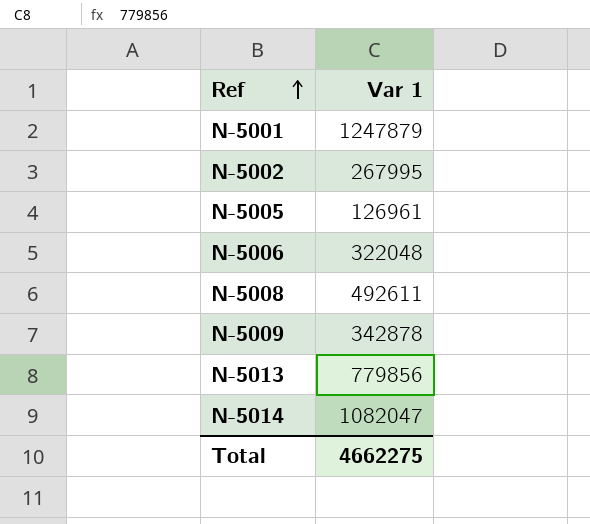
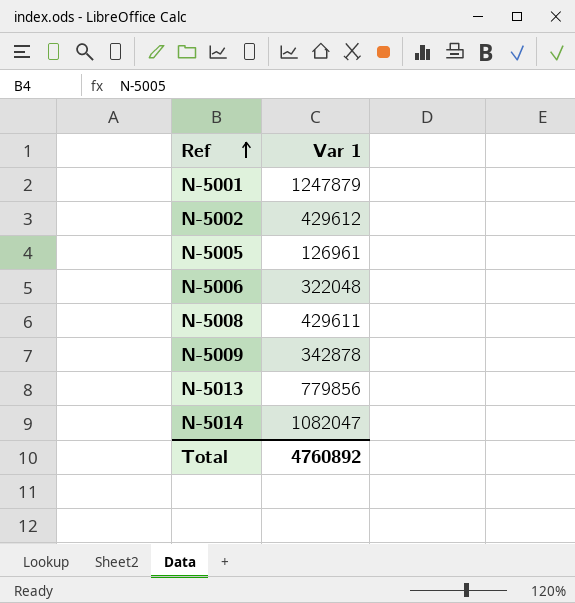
N-5002 | Var 1: 267995 -> 429612
N-5008 | Var 1: 492611 -> 429611
Total | Var 1: 4662275 -> 4760892

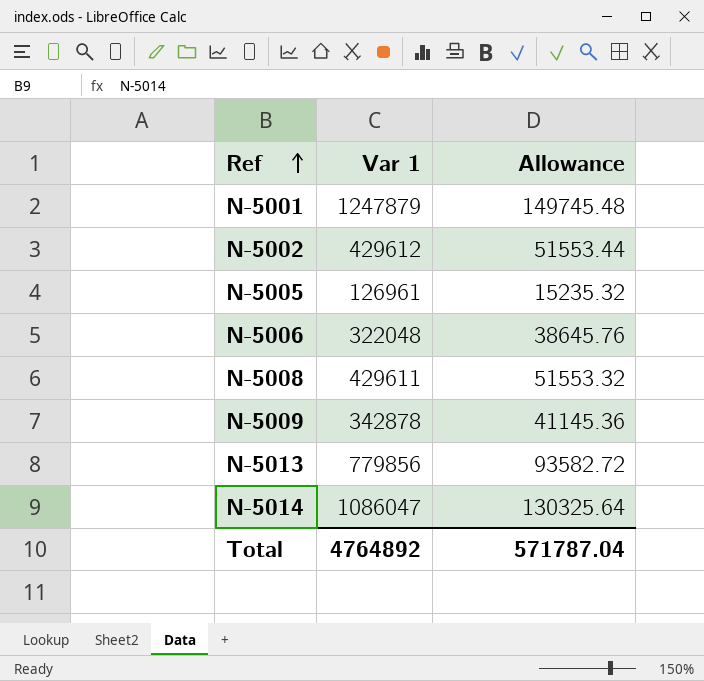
column Allowance | formula: none -> [Var 1] * 0.12
N-5014 | Var 1: 1082047 -> 1086047
Total | Var 1: 4760892 -> 4764892

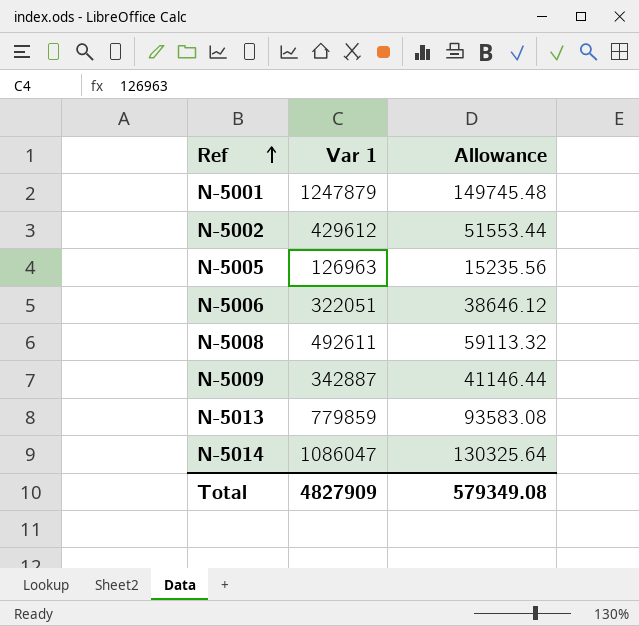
N-5005 | Var 1: 126961 -> 126963
N-5005 | Allowance: 15235.32 -> 15235.56
N-5006 | Var 1: 322048 -> 322051
N-5006 | Allowance: 38645.76 -> 38646.12
N-5008 | Var 1: 429611 -> 492611
N-5008 | Allowance: 51553.32 -> 59113.32
N-5009 | Var 1: 342878 -> 342887
N-5009 | Allowance: 41145.36 -> 41146.44
N-5013 | Var 1: 779856 -> 779859
N-5013 | Allowance: 93582.72 -> 93583.08
Total | Var 1: 4764892 -> 4827909
Total | Allowance: 571787.04 -> 579349.08

